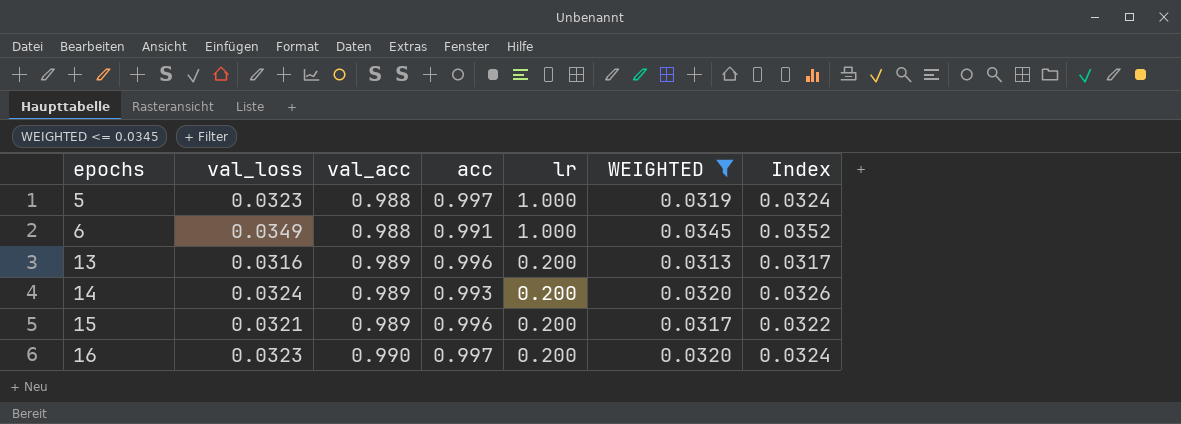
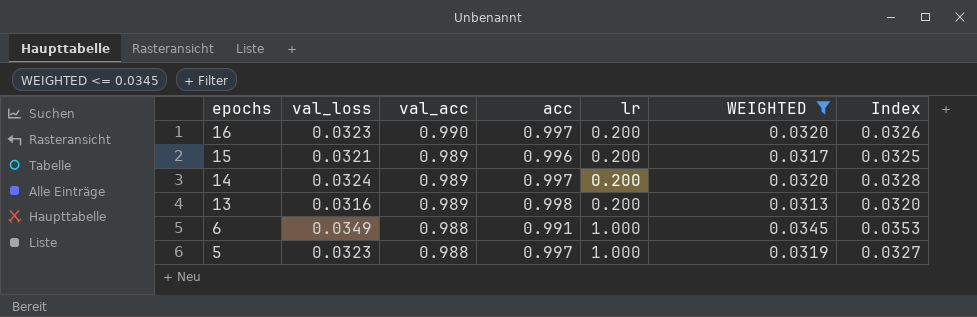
row order: epochs ascending -> epochs descending
column Index | formula: [val_loss] / [acc] -> [val_loss] / [val_acc]
14 | acc: 0.993 -> 0.997
13 | acc: 0.996 -> 0.998

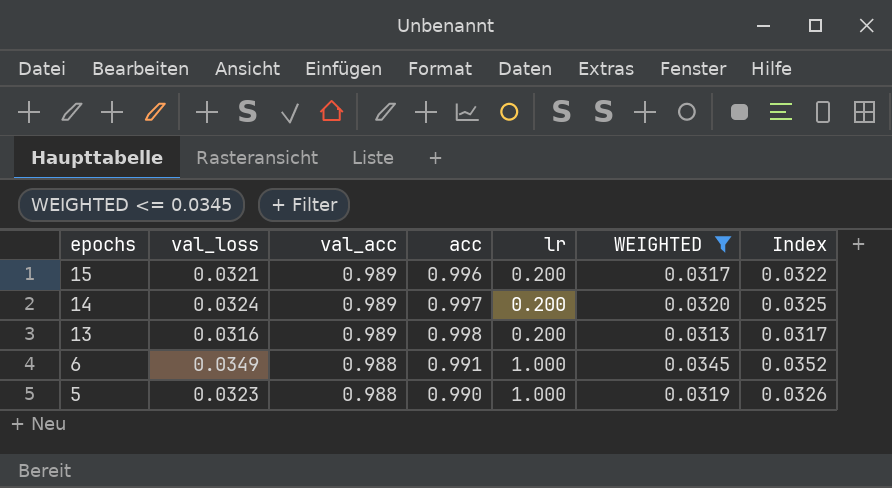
column Index | formula: [val_loss] / [val_acc] -> [val_loss] / [acc]
row 16: 0.0323 | 0.990 | 0.997 | 0.200 | 0.0320 | 0.0326 -> none
5 | acc: 0.997 -> 0.990

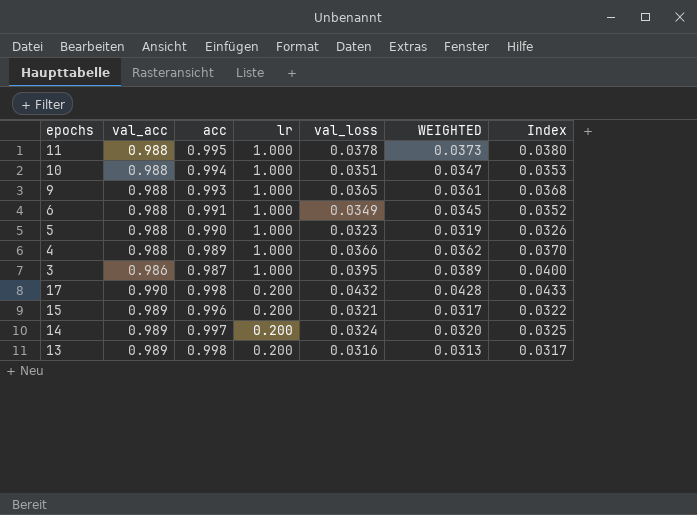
filter: WEIGHTED <= 0.0345 -> none
row order: epochs descending -> lr descending
column val_loss | position: 2 -> 5

